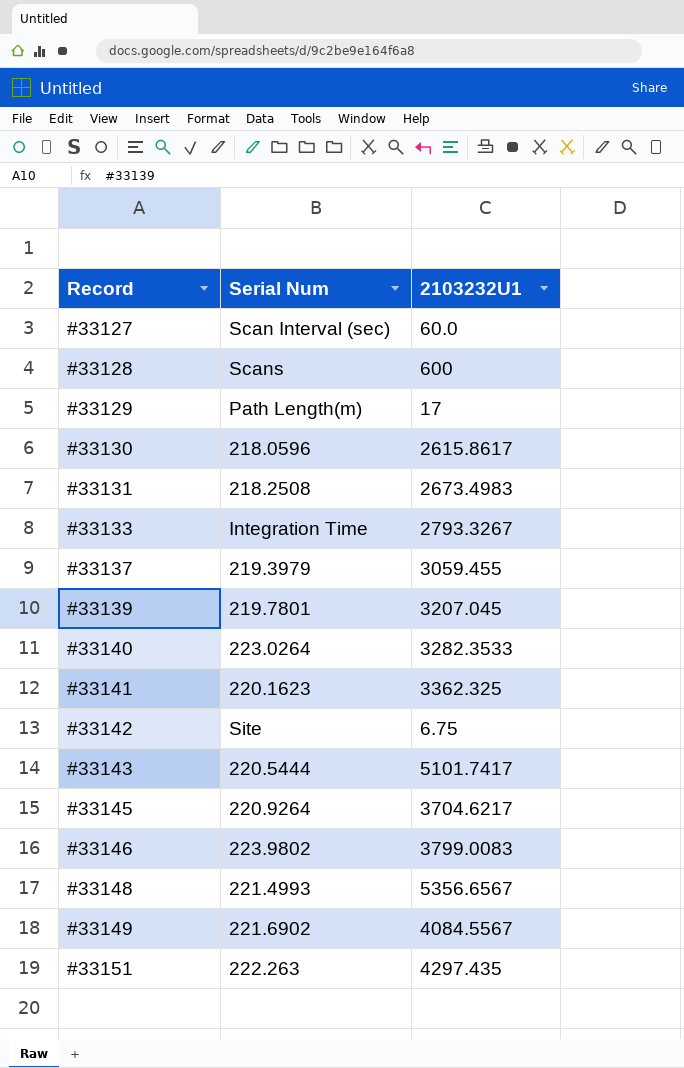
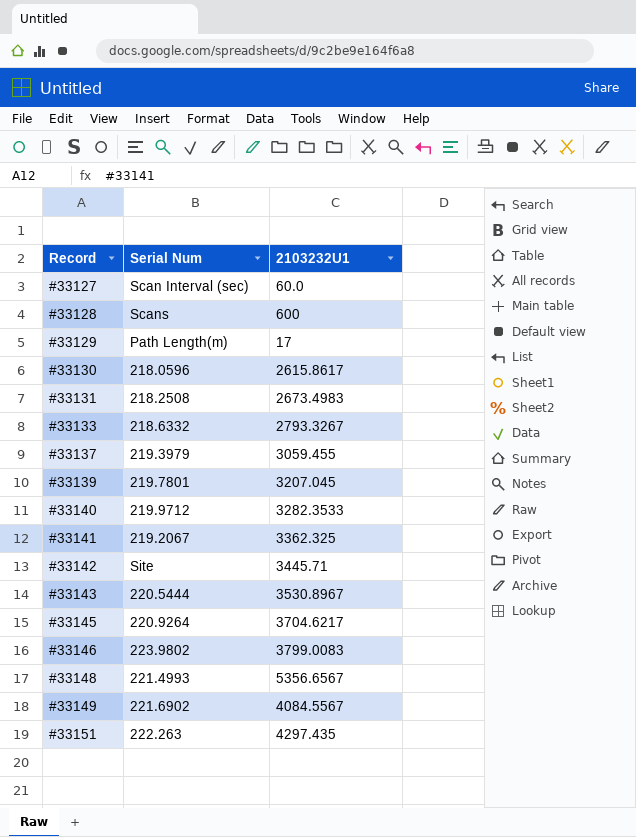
#33133 | Serial Num: Integration Time -> 218.6332
#33140 | Serial Num: 223.0264 -> 219.9712
#33141 | Serial Num: 220.1623 -> 219.2067
#33142 | 2103232U1: 6.75 -> 3445.71
#33143 | 2103232U1: 5101.7417 -> 3530.8967

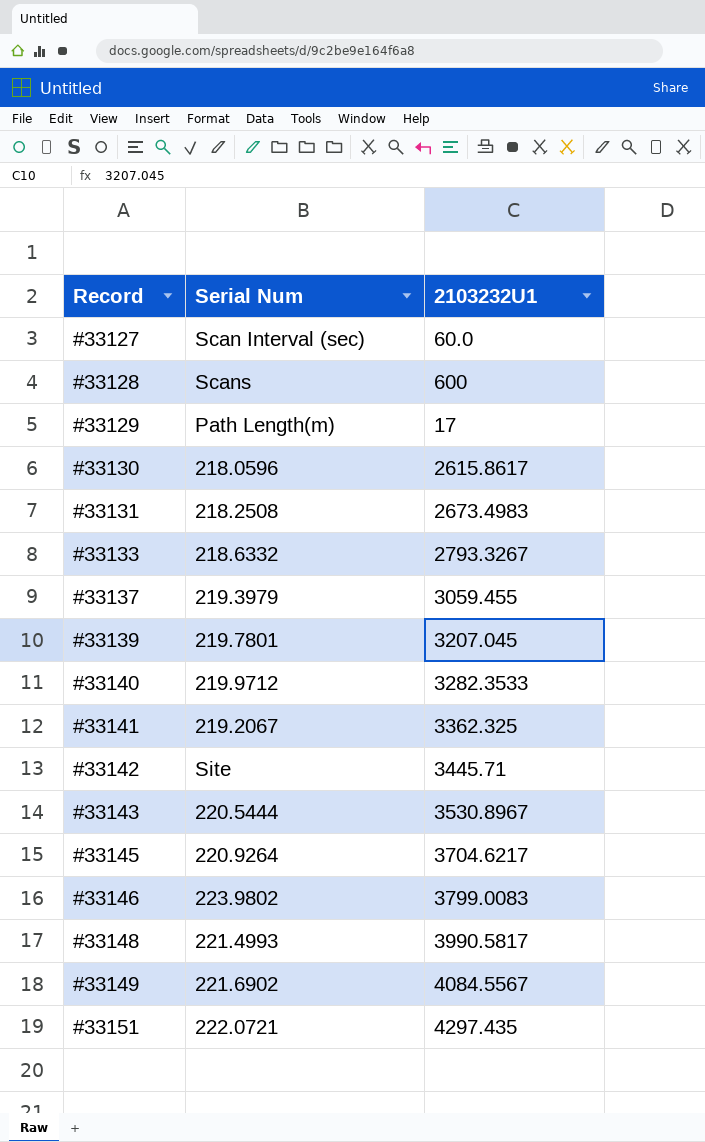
#33148 | 2103232U1: 5356.6567 -> 3990.5817
#33151 | Serial Num: 222.263 -> 222.0721

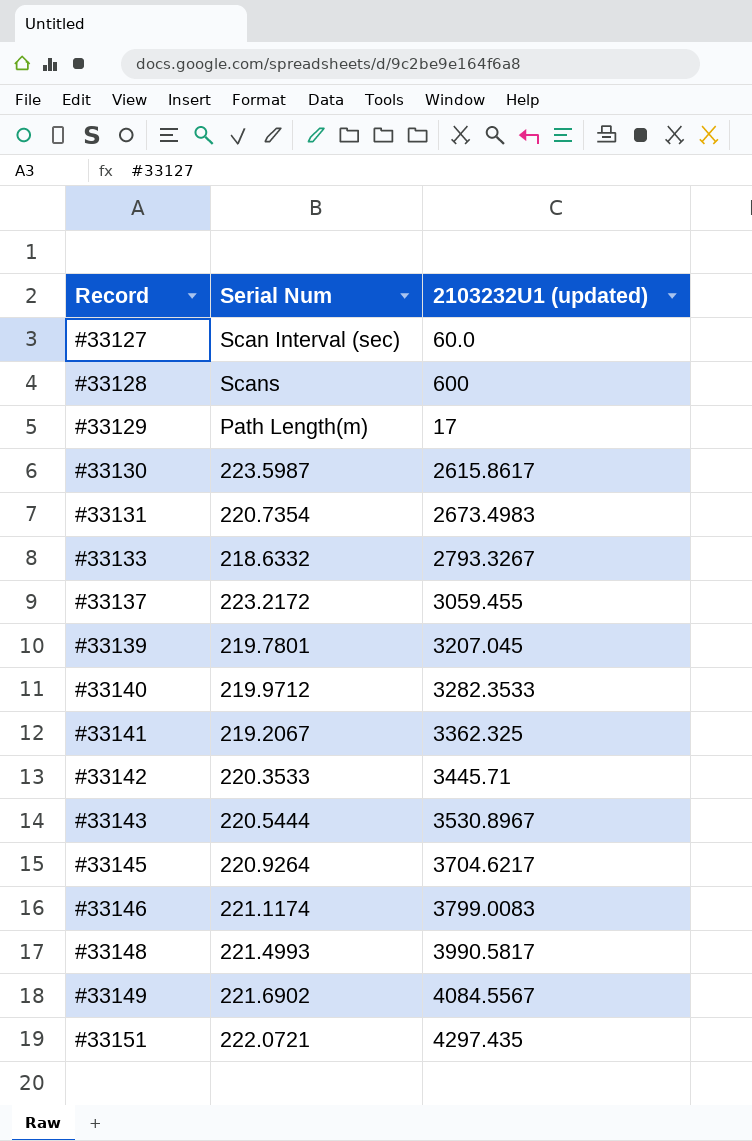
column name: 2103232U1 -> 2103232U1 (updated)
#33130 | Serial Num: 218.0596 -> 223.5987
#33131 | Serial Num: 218.2508 -> 220.7354
#33137 | Serial Num: 219.3979 -> 223.2172
#33142 | Serial Num: Site -> 220.3533
#33146 | Serial Num: 223.9802 -> 221.1174

